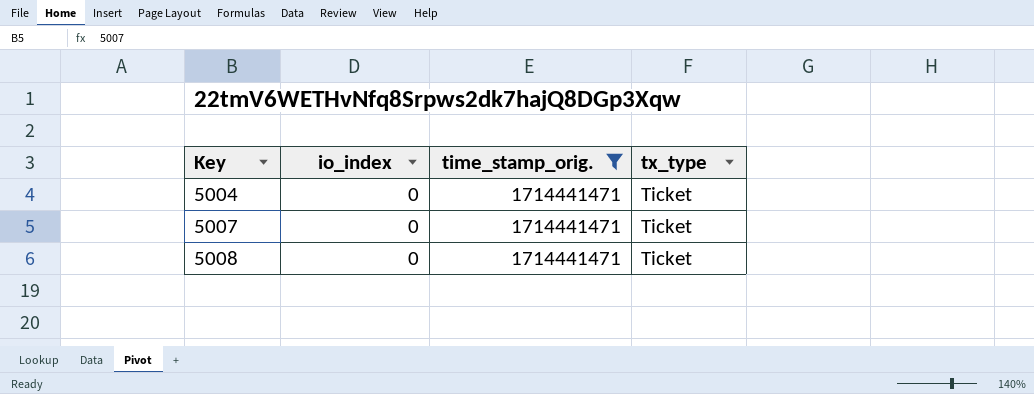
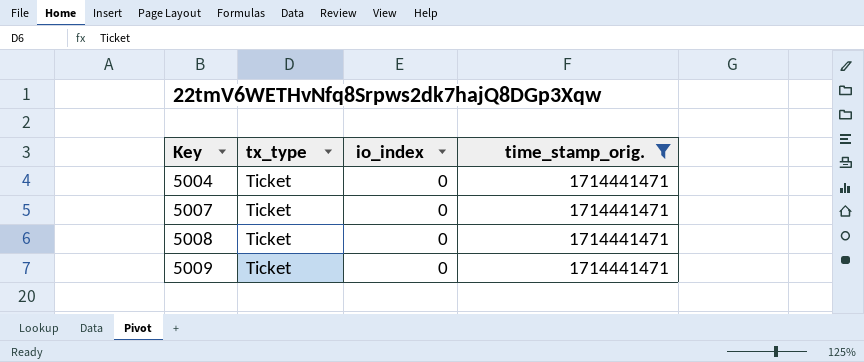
column tx_type | position: 4 -> 2
row 5009: none -> Ticket | 0 | 1714441471

